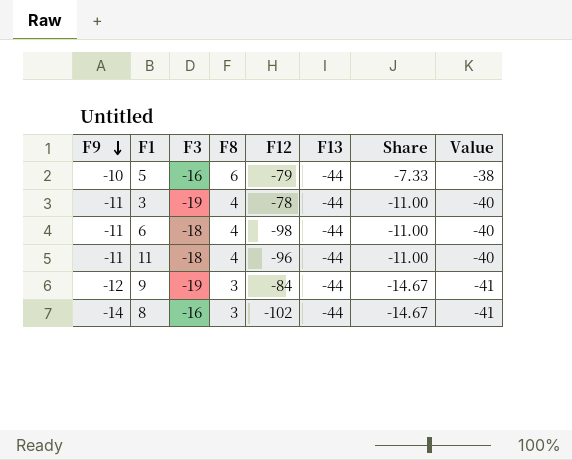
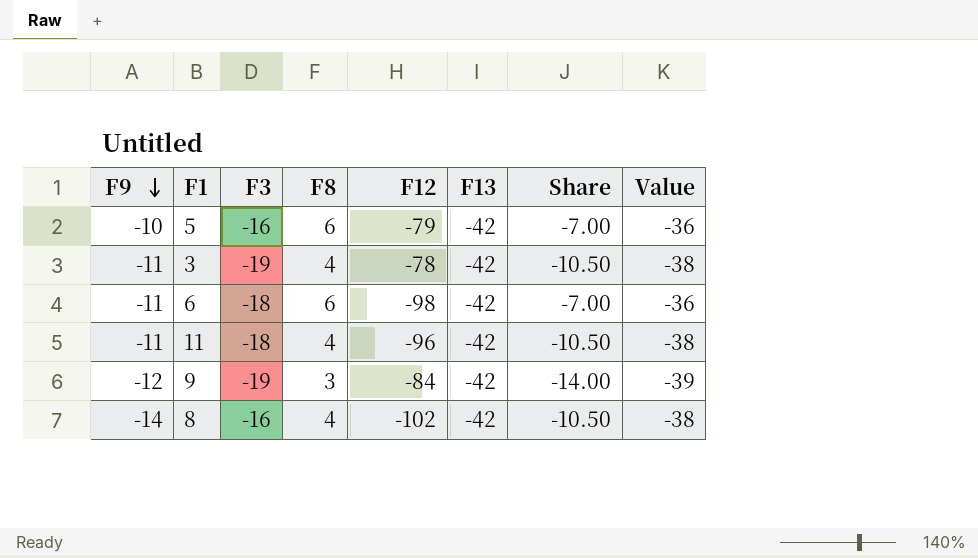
5 | F13: -44 -> -42
5 | Share: -7.33 -> -7.00
5 | Value: -38 -> -36
3 | F13: -44 -> -42
3 | Share: -11.00 -> -10.50
3 | Value: -40 -> -38
6 | F8: 4 -> 6
6 | F13: -44 -> -42
6 | Share: -11.00 -> -7.00
6 | Value: -40 -> -36
11 | F13: -44 -> -42
11 | Share: -11.00 -> -10.50
11 | Value: -40 -> -38
9 | F13: -44 -> -42
9 | Share: -14.67 -> -14.00
9 | Value: -41 -> -39
8 | F8: 3 -> 4
8 | F13: -44 -> -42
8 | Share: -14.67 -> -10.50
8 | Value: -41 -> -38

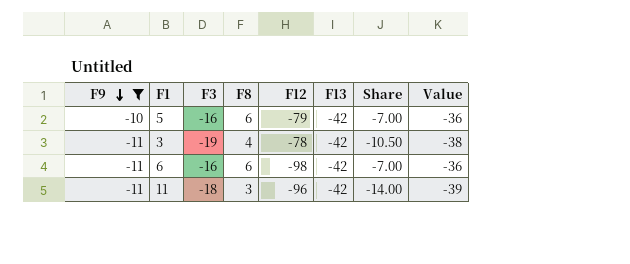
filter: none -> F9 >= -11
6 | F3: -18 -> -16
11 | F8: 4 -> 3
11 | Share: -10.50 -> -14.00
11 | Value: -38 -> -39

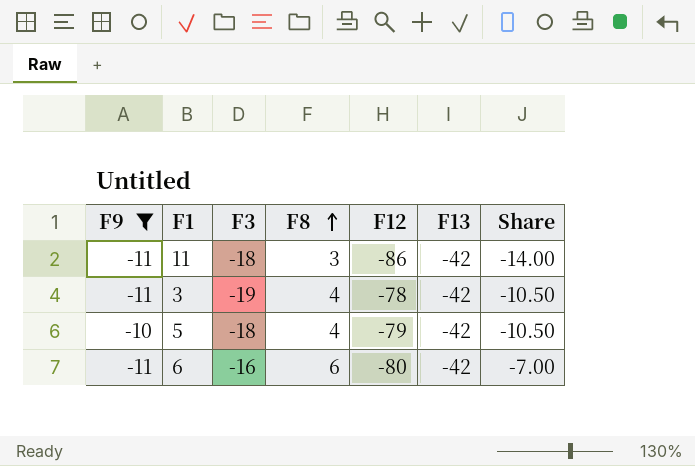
row order: F9 descending -> F8 ascending
column Value | formula: [F8] + [F13] -> none
11 | F12: -96 -> -86
5 | F3: -16 -> -18
5 | F8: 6 -> 4
5 | Share: -7.00 -> -10.50
6 | F12: -98 -> -80

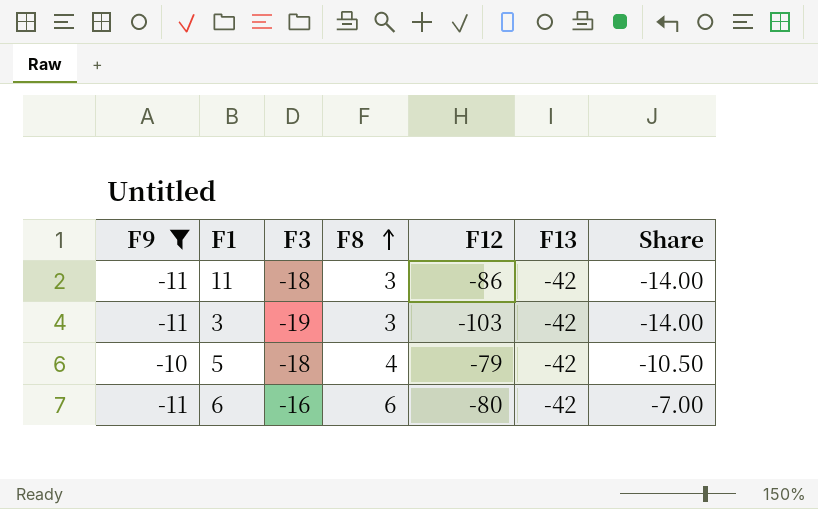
3 | F8: 4 -> 3
3 | F12: -78 -> -103
3 | Share: -10.50 -> -14.00

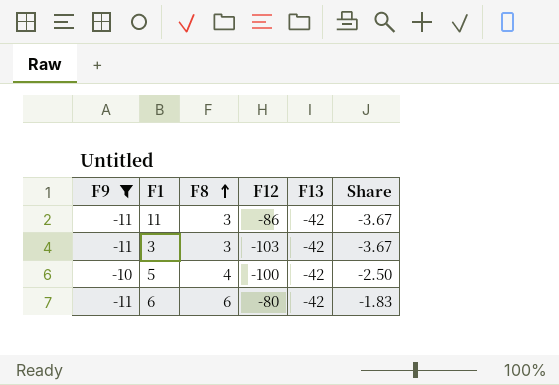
column F3 | position: 3 -> none
column Share | formula: [F13] / [F8] -> [F9] / [F8]
5 | F12: -79 -> -100

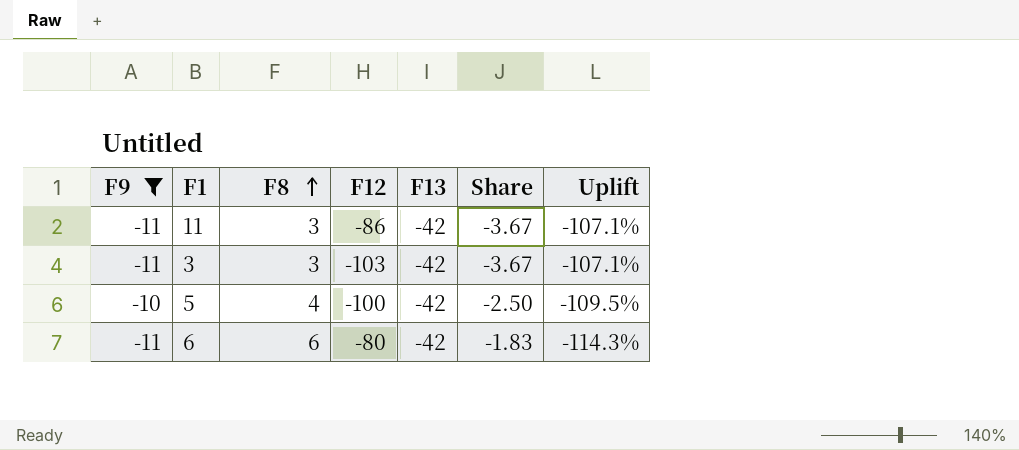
column Uplift | formula: none -> ([F8] - [F13]) / [F13]

